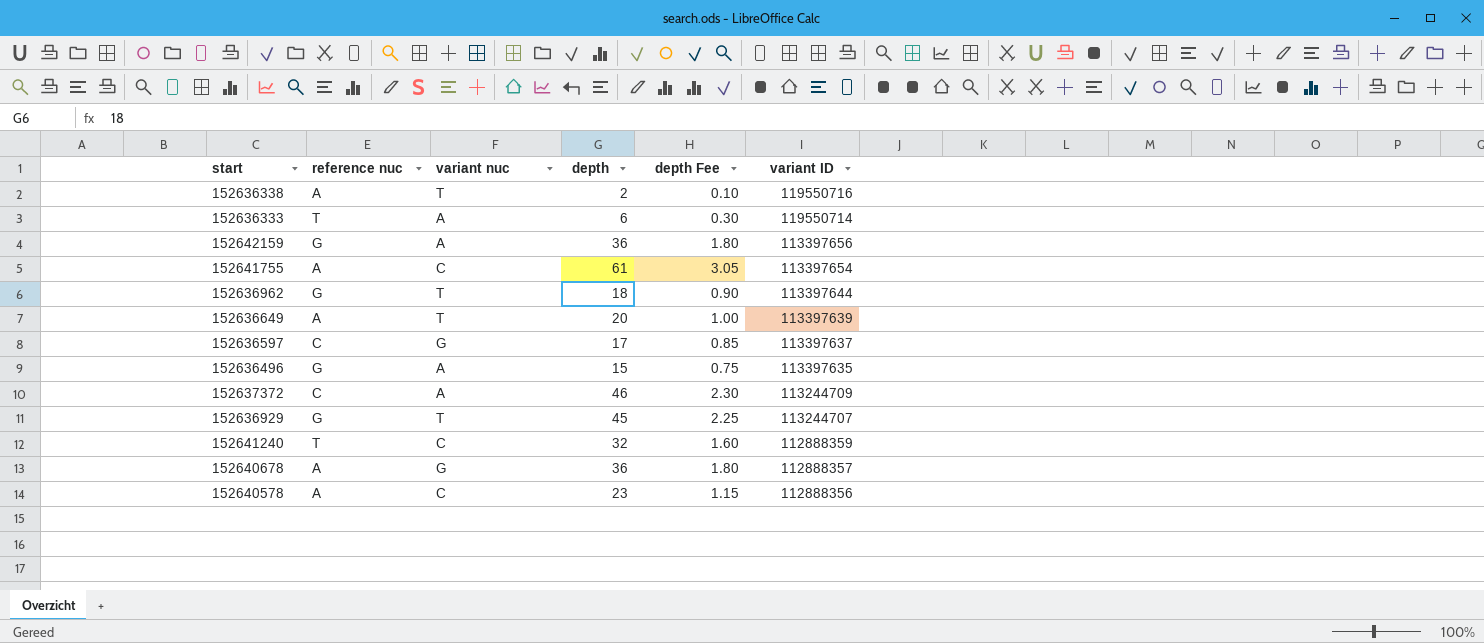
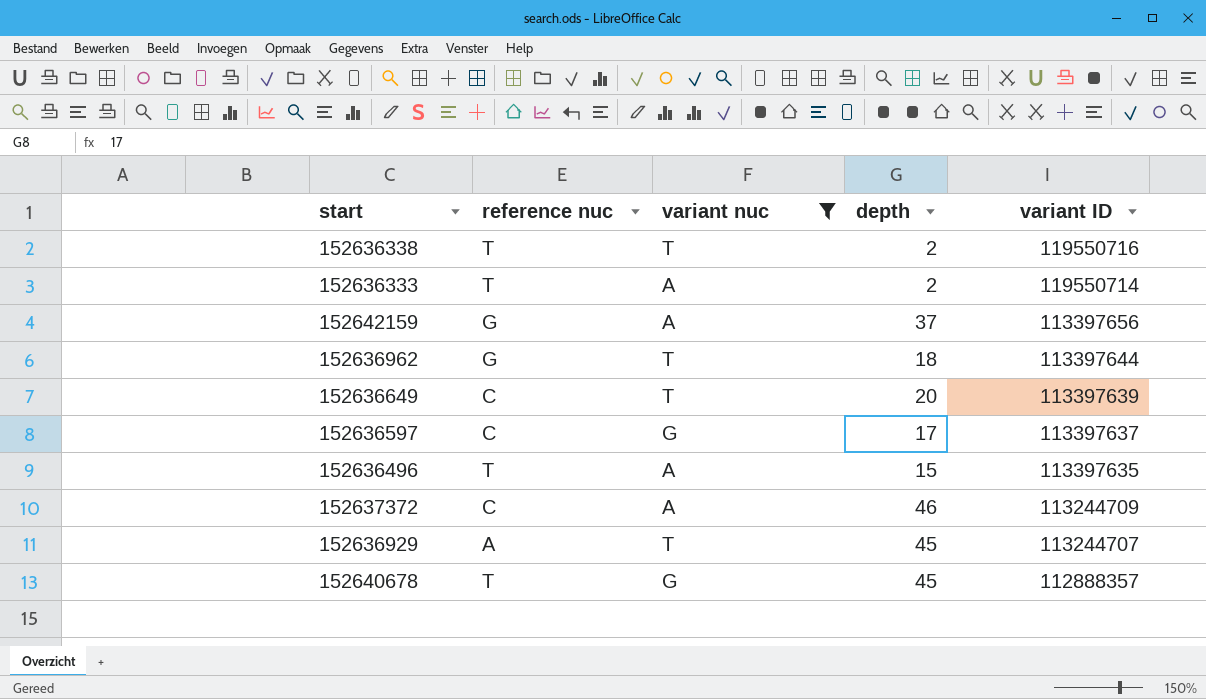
filter: none -> variant nuc != C
column depth Fee | formula: [depth] * 0.05 -> none
152636338 | reference nuc: A -> T
152636333 | depth: 6 -> 2
152642159 | depth: 36 -> 37
152636649 | reference nuc: A -> C
152636496 | reference nuc: G -> T
152636929 | reference nuc: G -> A
152640678 | reference nuc: A -> T
152640678 | depth: 36 -> 45

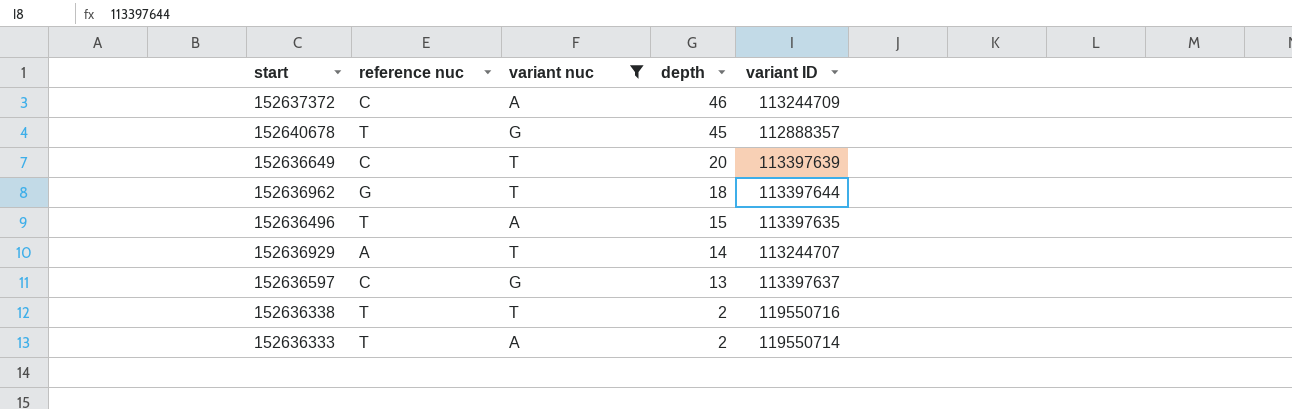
row order: variant ID descending -> depth descending
row 152642159: G | A | 37 | 113397656 -> none
152636929 | depth: 45 -> 14
152636597 | depth: 17 -> 13

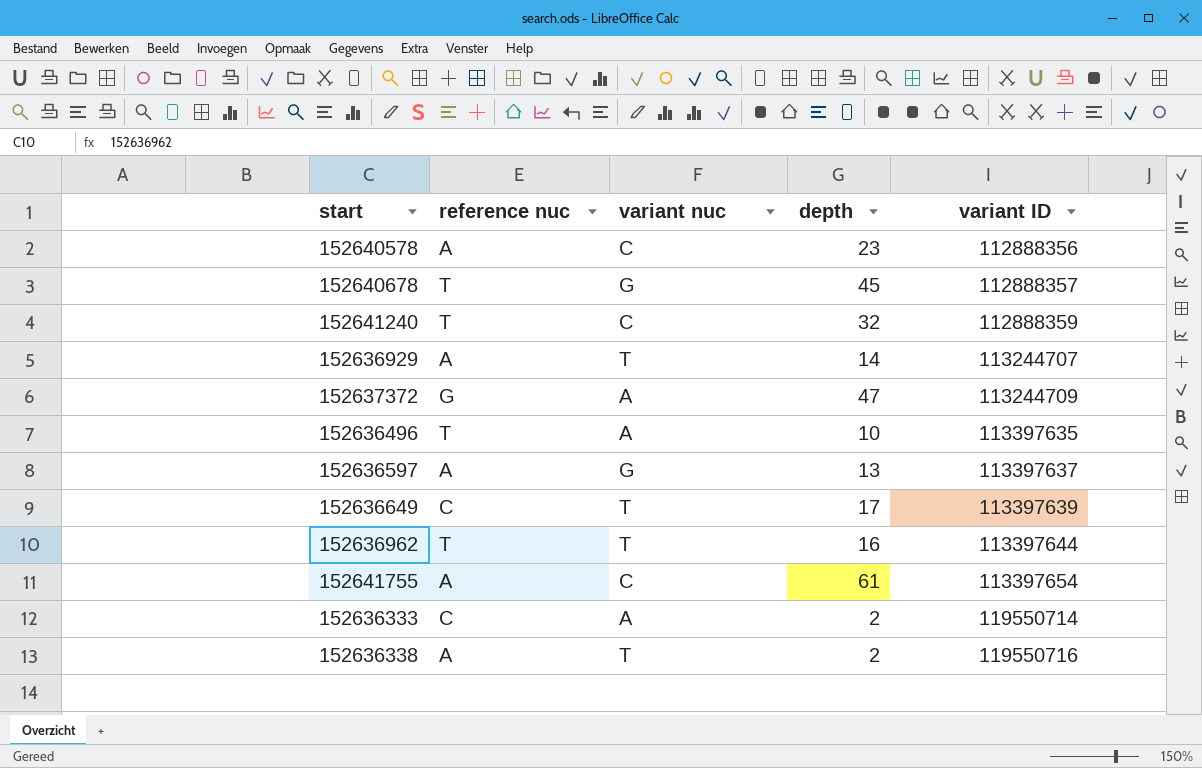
filter: variant nuc != C -> none
row order: depth descending -> variant ID ascending
152637372 | reference nuc: C -> G
152637372 | depth: 46 -> 47
152636496 | depth: 15 -> 10
152636597 | reference nuc: C -> A
152636649 | depth: 20 -> 17
152636962 | reference nuc: G -> T
152636962 | depth: 18 -> 16
152636333 | reference nuc: T -> C
152636338 | reference nuc: T -> A

